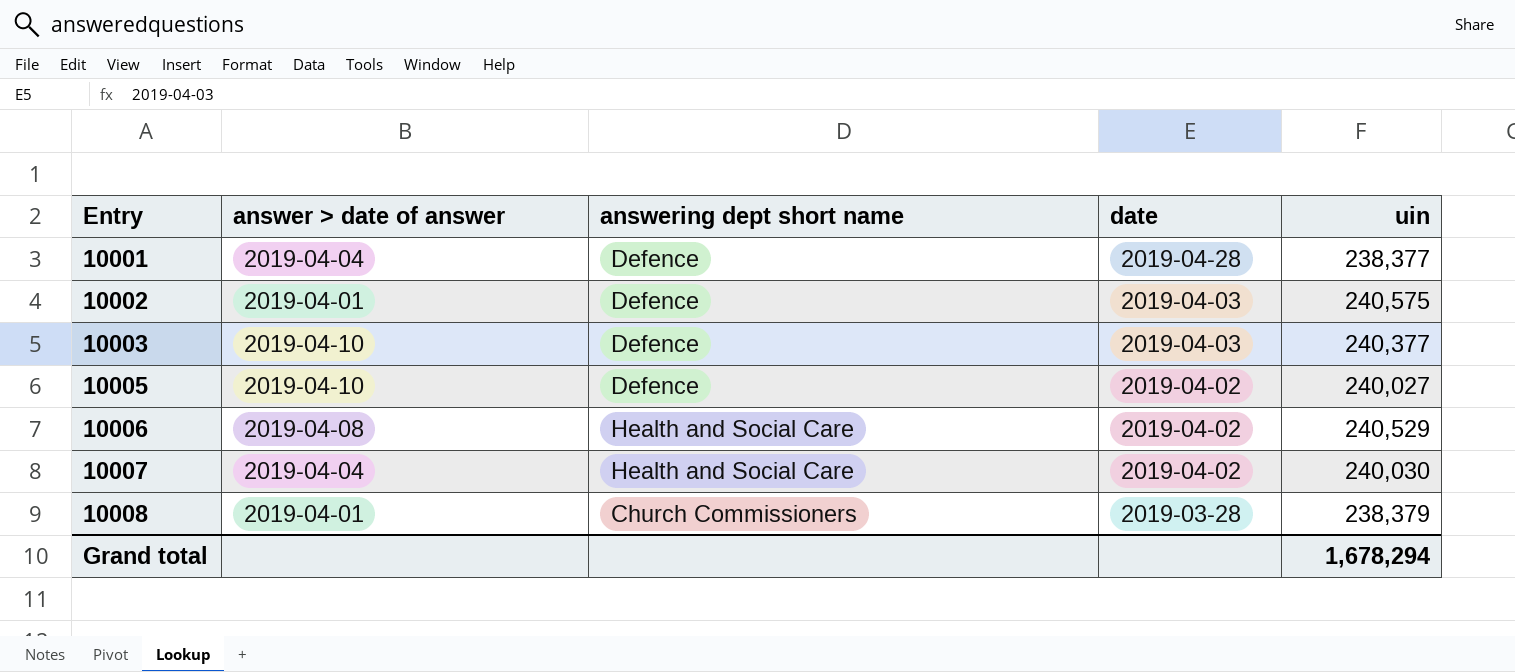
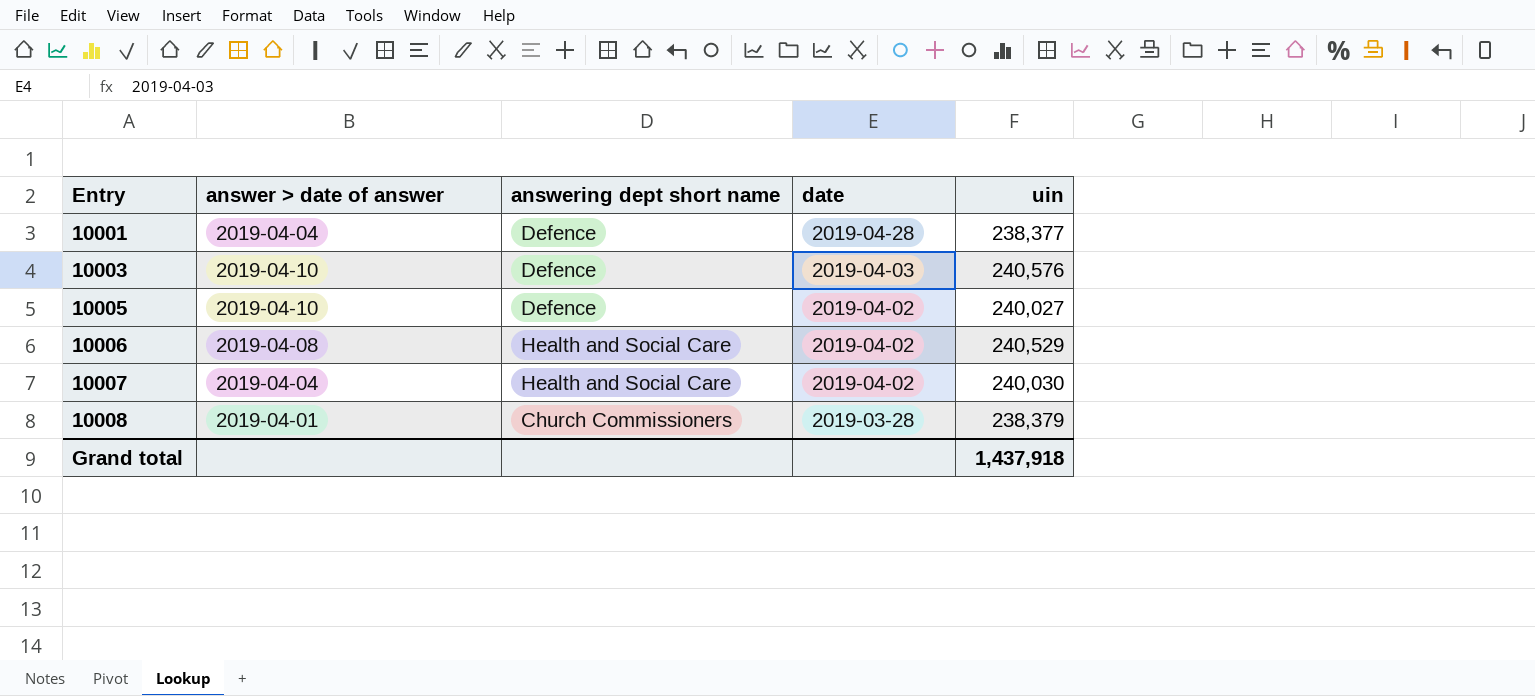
row 10002: 2019-04-01 | Defence | 2019-04-03 | 240,575 -> none
10003 | uin: 240,377 -> 240,576
Grand total | uin: 1,678,294 -> 1,437,918

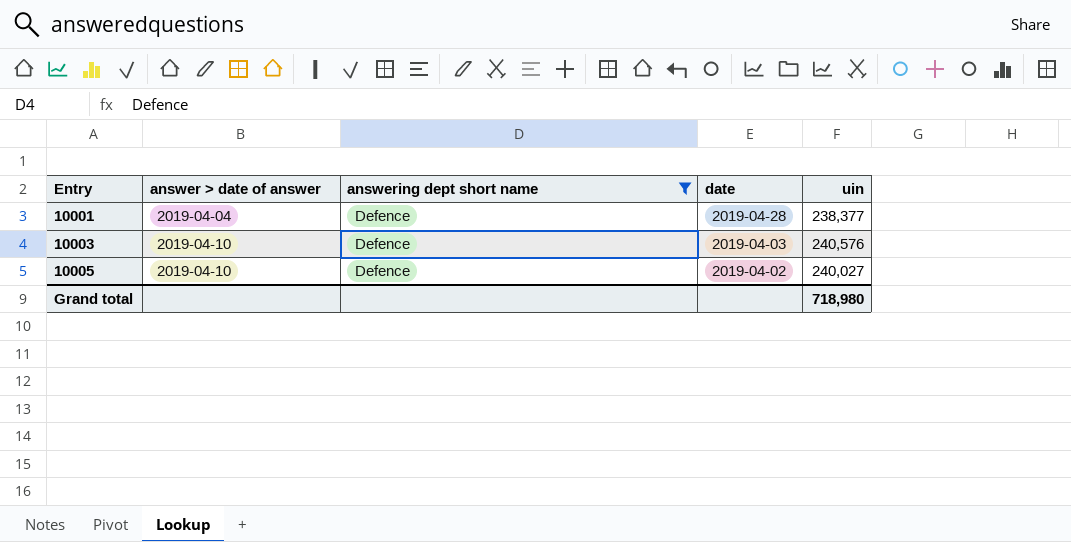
filter: none -> answering dept short name = Defence
Grand total | uin: 1,437,918 -> 718,980

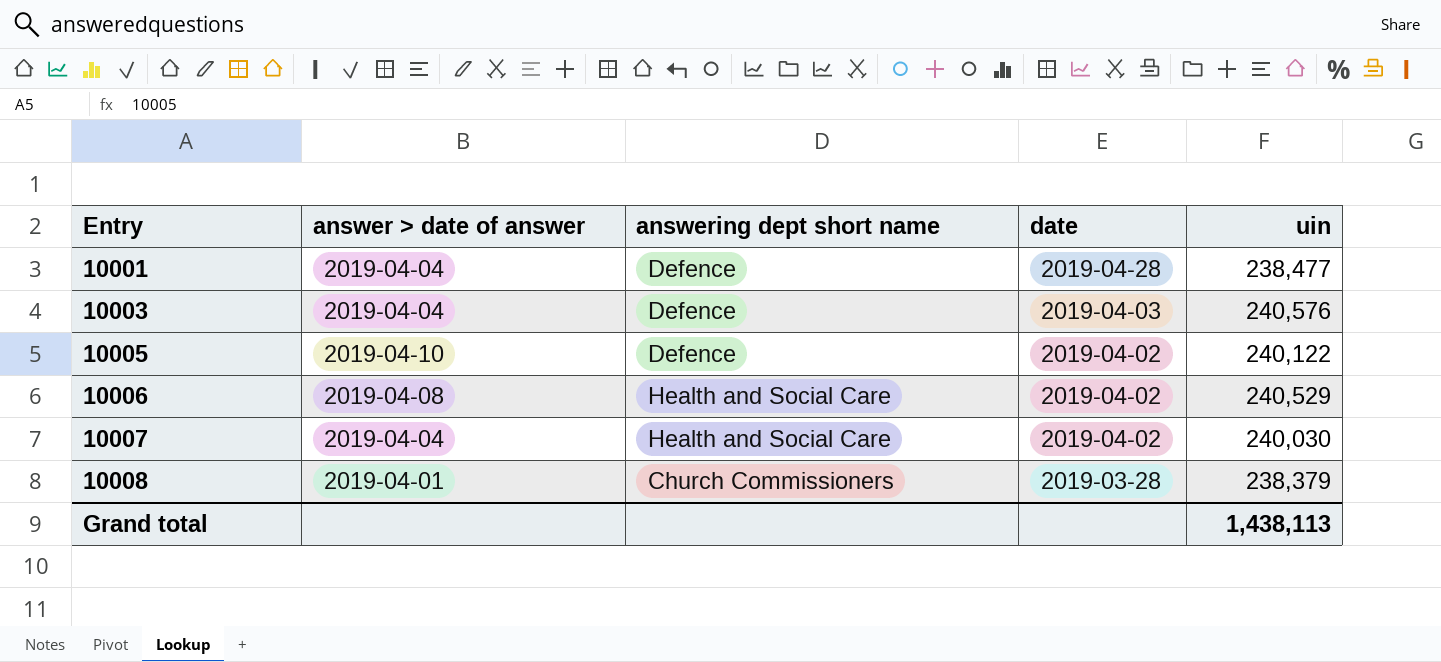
filter: answering dept short name = Defence -> none
10001 | uin: 238,377 -> 238,477
10003 | answer > date of answer: 2019-04-10 -> 2019-04-04
10005 | uin: 240,027 -> 240,122
Grand total | uin: 718,980 -> 1,438,113

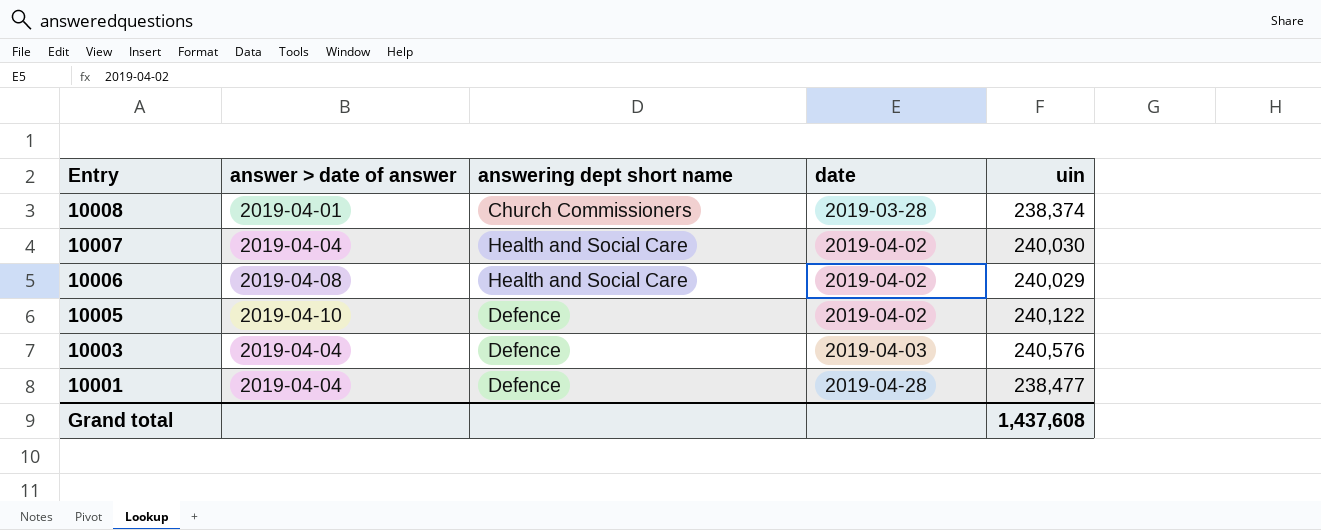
row order: Entry ascending -> Entry descending
10008 | uin: 238,379 -> 238,374
10006 | uin: 240,529 -> 240,029
Grand total | uin: 1,438,113 -> 1,437,608

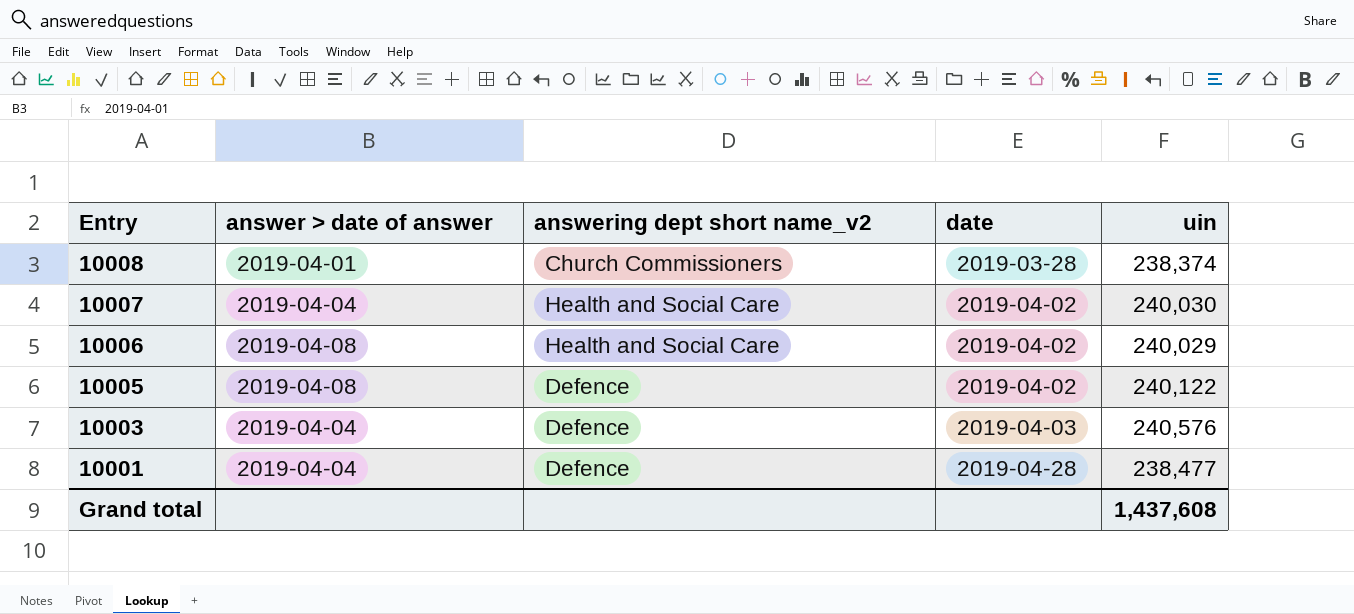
column name: answering dept short name -> answering dept short name_v2
10005 | answer > date of answer: 2019-04-10 -> 2019-04-08

